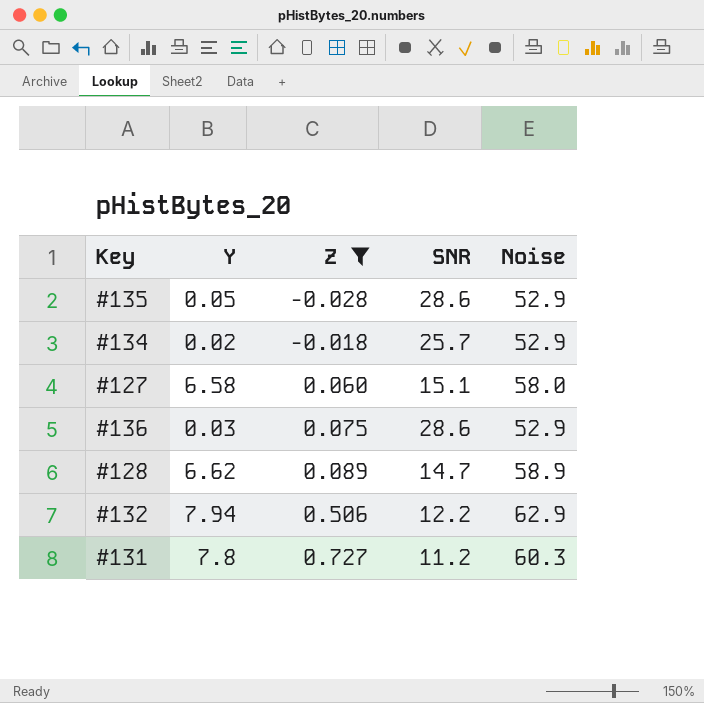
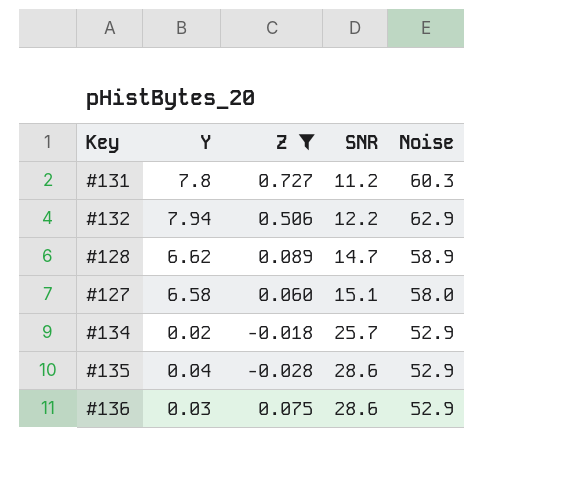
row order: Z ascending -> SNR ascending
#135 | Y: 0.05 -> 0.04

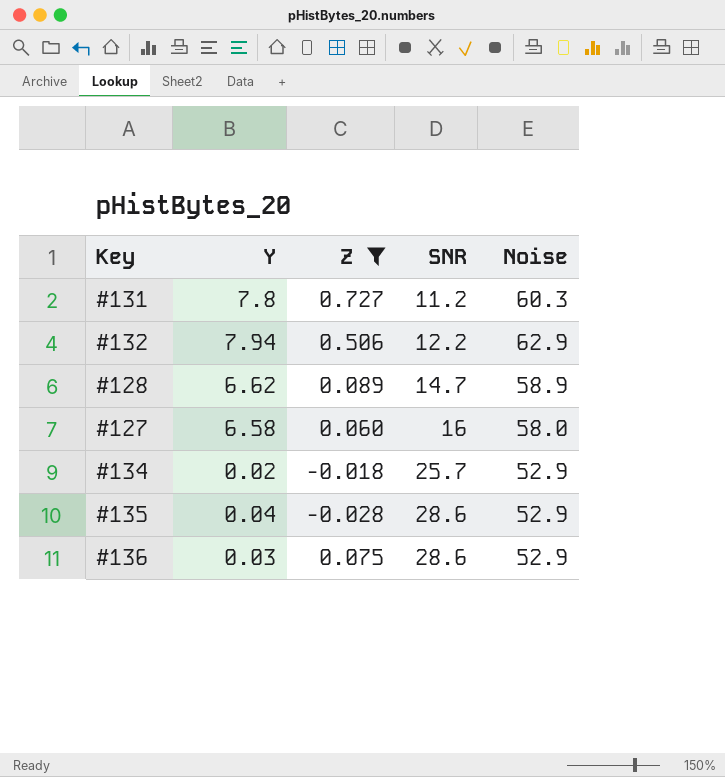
#127 | SNR: 15.1 -> 16

